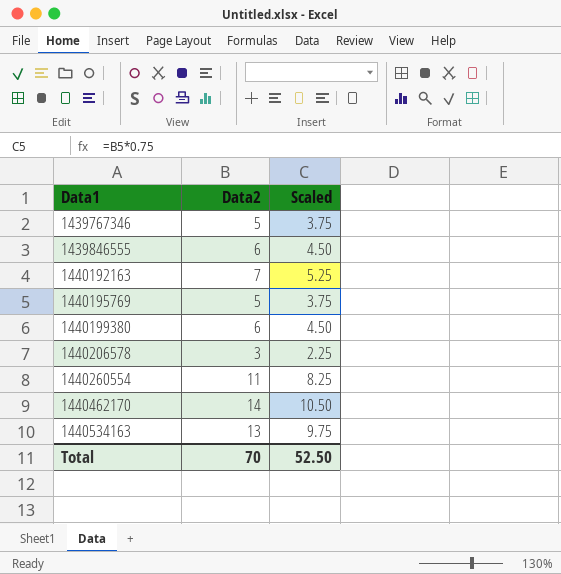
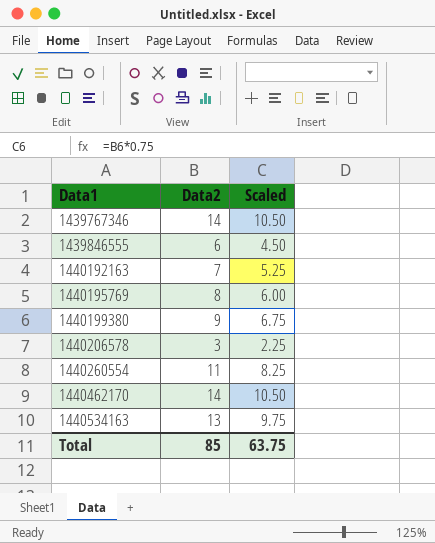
1439767346 | Data2: 5 -> 14
1439767346 | Scaled: 3.75 -> 10.50
1440195769 | Data2: 5 -> 8
1440195769 | Scaled: 3.75 -> 6.00
1440199380 | Data2: 6 -> 9
1440199380 | Scaled: 4.50 -> 6.75
Total | Data2: 70 -> 85
Total | Scaled: 52.50 -> 63.75

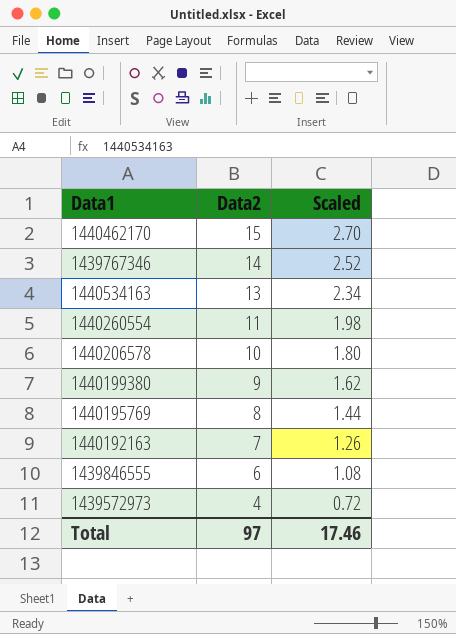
row order: Data1 ascending -> Data2 descending
column Scaled | formula: [Data2] * 0.75 -> [Data2] * 0.18
1440462170 | Data2: 14 -> 15
1440206578 | Data2: 3 -> 10
row 1439572973: none -> 4 | 0.72
Total | Data2: 85 -> 97
Total | Scaled: 63.75 -> 17.46

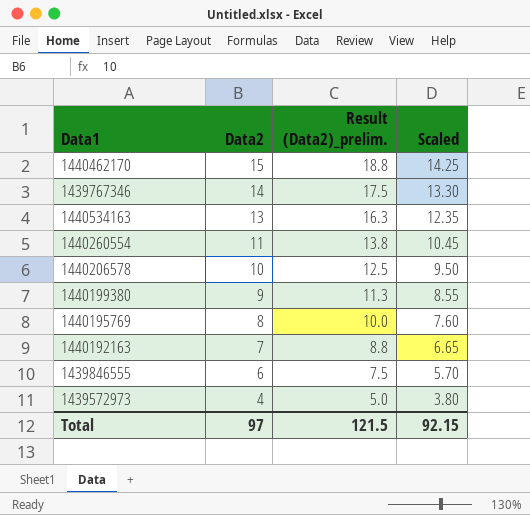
column Result (Data2)_prelim. | formula: none -> [Data2] * 1.25
column Scaled | formula: [Data2] * 0.18 -> [Data2] * 0.95
Total | Scaled: 17.46 -> 92.15

